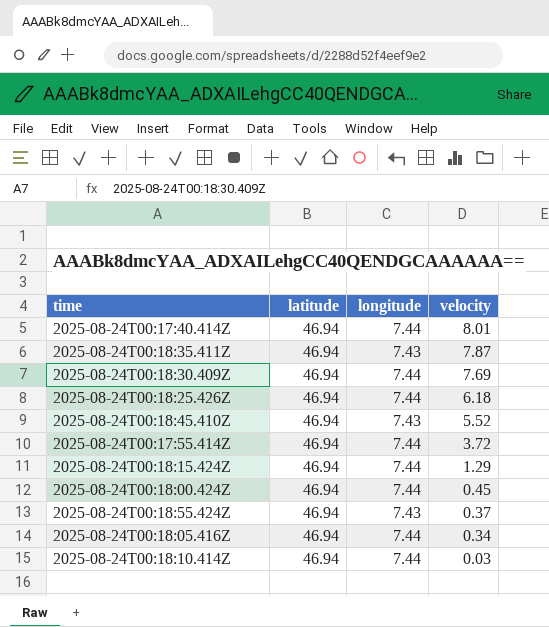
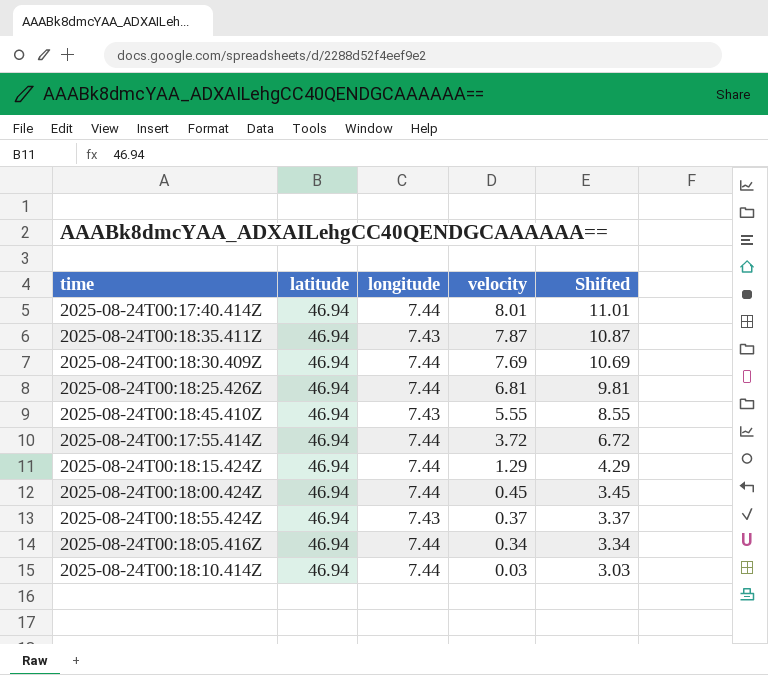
column Shifted | formula: none -> [velocity] + 3
2025-08-24T00:18:25.426Z | velocity: 6.18 -> 6.81
2025-08-24T00:18:45.410Z | velocity: 5.52 -> 5.55

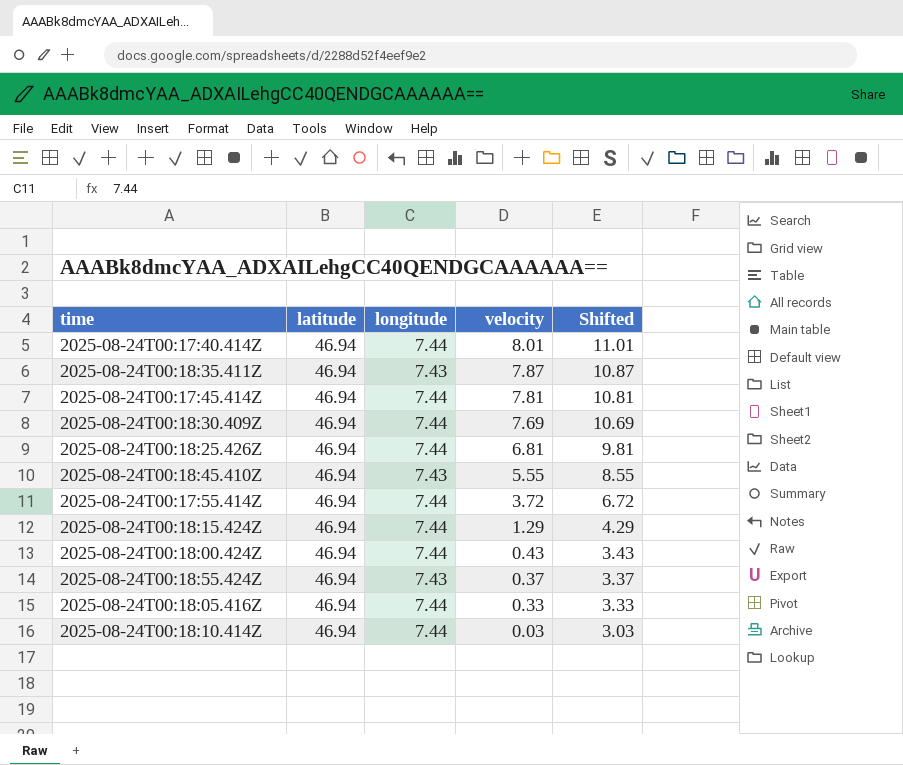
row 2025-08-24T00:17:45.414Z: none -> 46.94 | 7.44 | 7.81 | 10.81
2025-08-24T00:18:00.424Z | velocity: 0.45 -> 0.43
2025-08-24T00:18:00.424Z | Shifted: 3.45 -> 3.43
2025-08-24T00:18:05.416Z | velocity: 0.34 -> 0.33
2025-08-24T00:18:05.416Z | Shifted: 3.34 -> 3.33

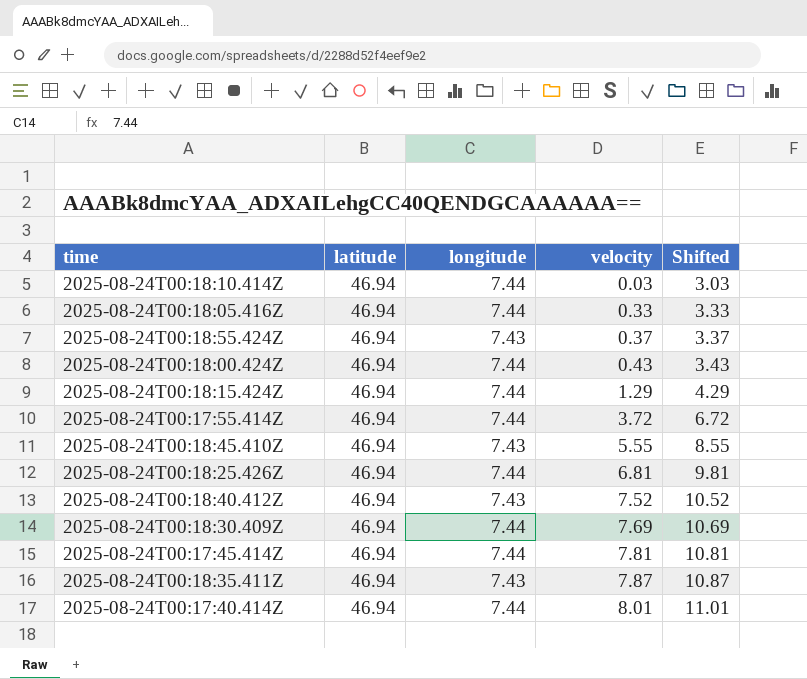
row order: velocity descending -> velocity ascending
row 2025-08-24T00:18:40.412Z: none -> 46.94 | 7.43 | 7.52 | 10.52

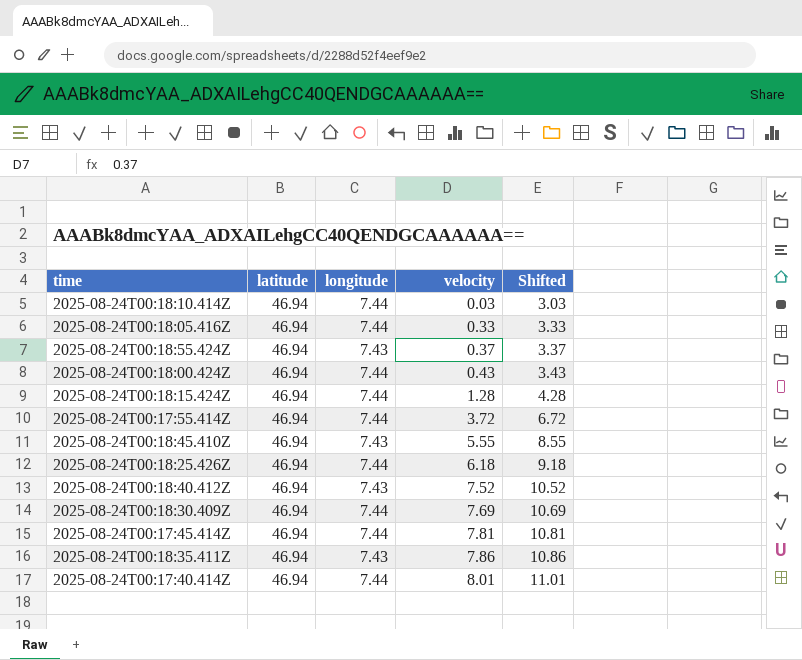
2025-08-24T00:18:15.424Z | velocity: 1.29 -> 1.28
2025-08-24T00:18:15.424Z | Shifted: 4.29 -> 4.28
2025-08-24T00:18:25.426Z | velocity: 6.81 -> 6.18
2025-08-24T00:18:25.426Z | Shifted: 9.81 -> 9.18
2025-08-24T00:18:35.411Z | velocity: 7.87 -> 7.86
2025-08-24T00:18:35.411Z | Shifted: 10.87 -> 10.86

